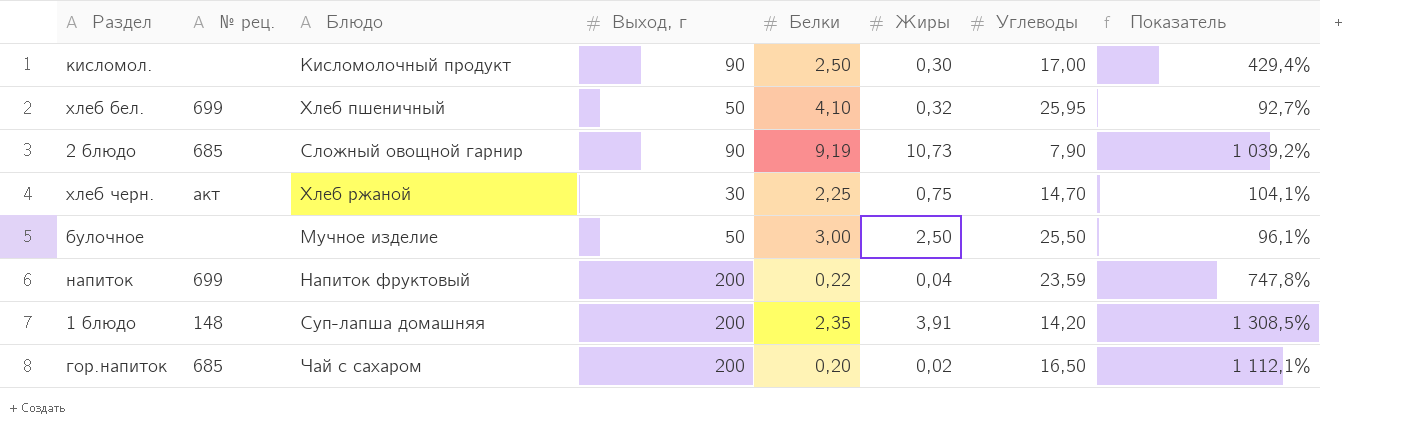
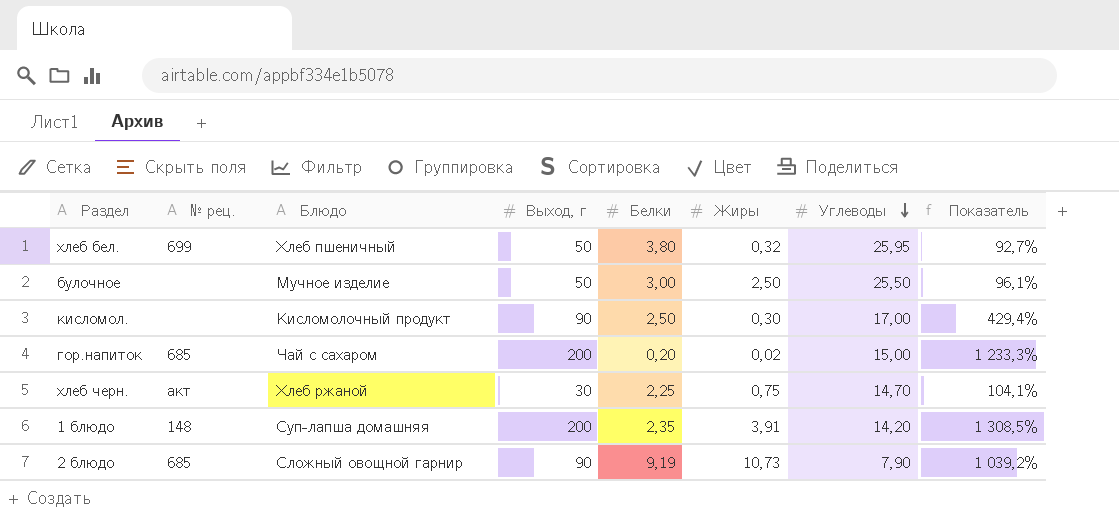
row order: none -> Углеводы descending
row напиток: 699 | Напиток фруктовый | 200 | 0,22 | 0,04 | 23,59 | 747,8% -> none
хлеб бел. | Белки: 4,10 -> 3,80
гор.напиток | Углеводы: 16,50 -> 15,00
гор.напиток | Показатель: 1 112,1% -> 1 233,3%

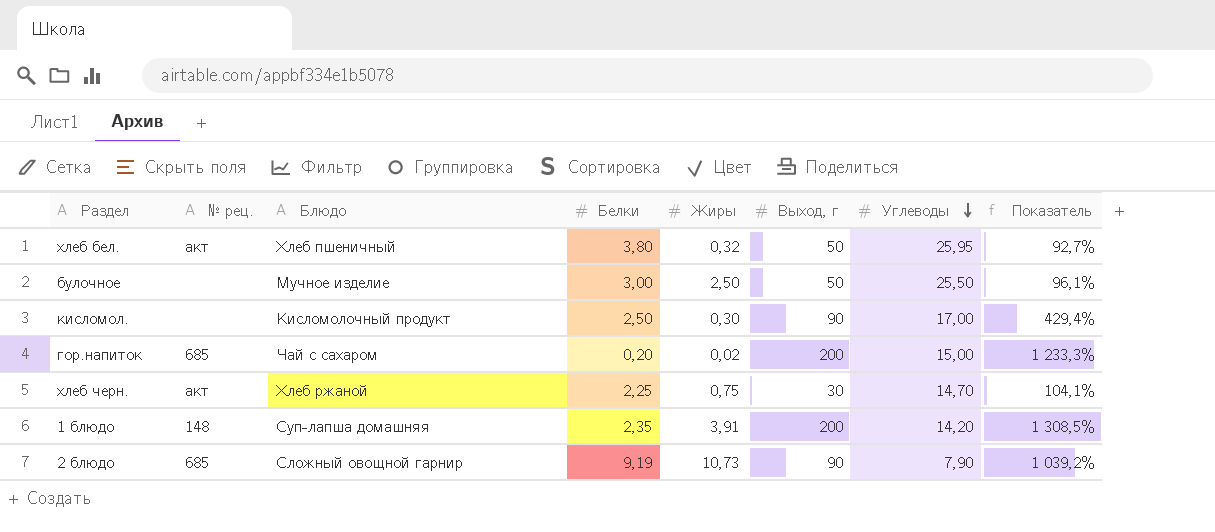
column Выход, г | position: 4 -> 6
хлеб бел. | № рец.: 699 -> акт

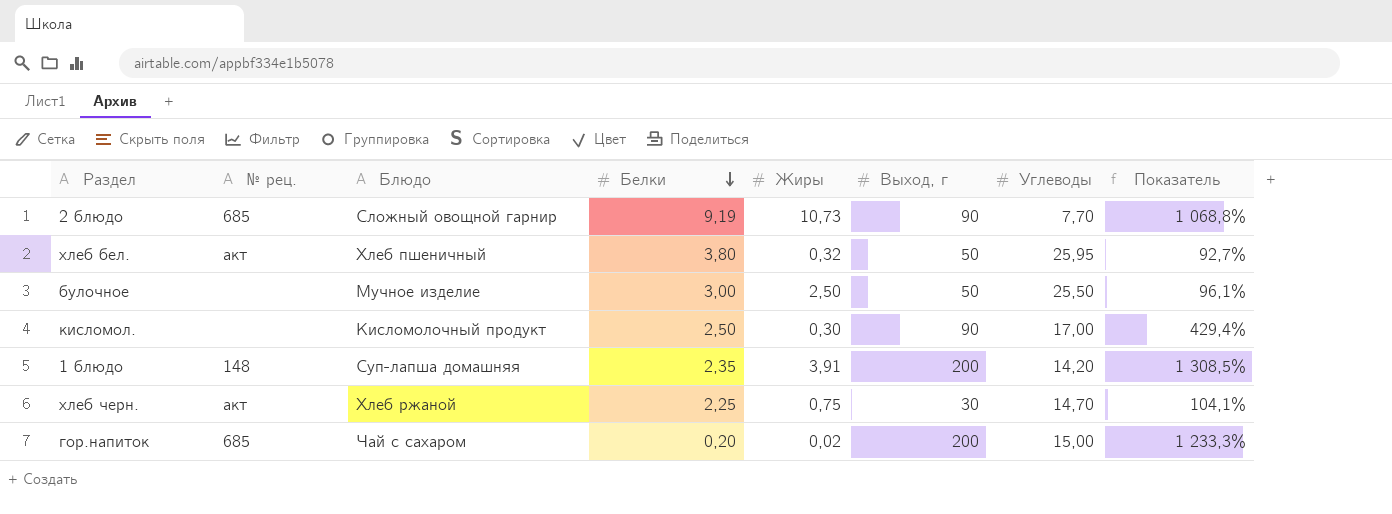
row order: Углеводы descending -> Белки descending
2 блюдо | Углеводы: 7,90 -> 7,70
2 блюдо | Показатель: 1 039,2% -> 1 068,8%

